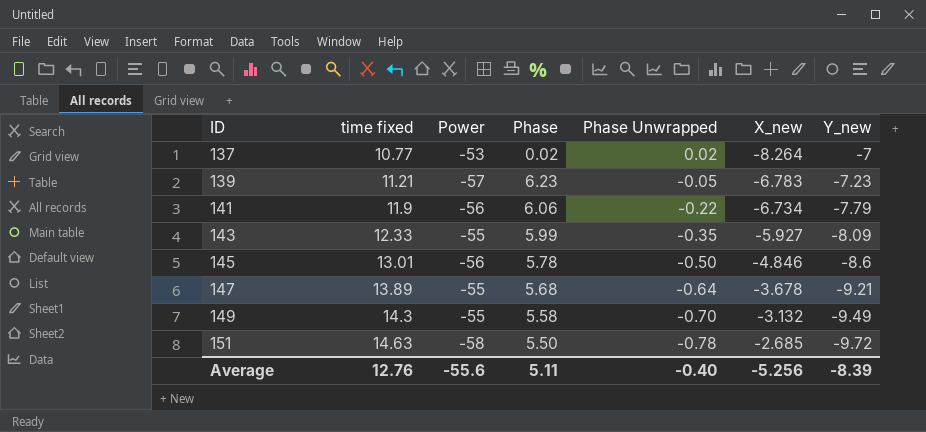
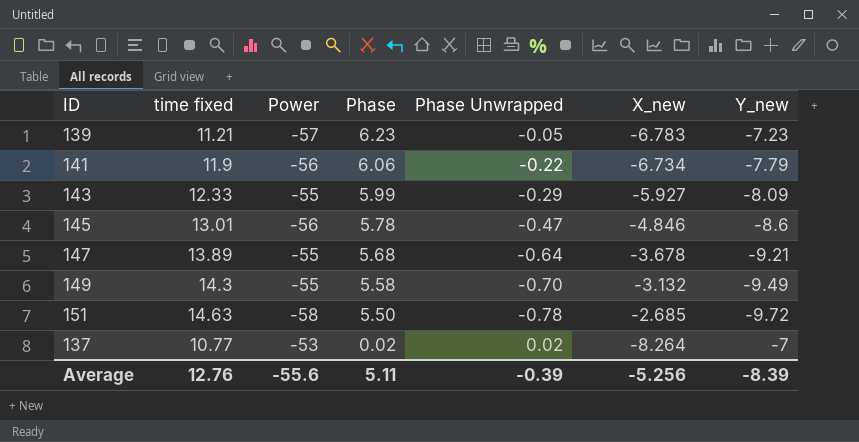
row order: ID ascending -> Phase descending
143 | Phase Unwrapped: -0.35 -> -0.29
145 | Phase Unwrapped: -0.50 -> -0.47
Average | Phase Unwrapped: -0.40 -> -0.39

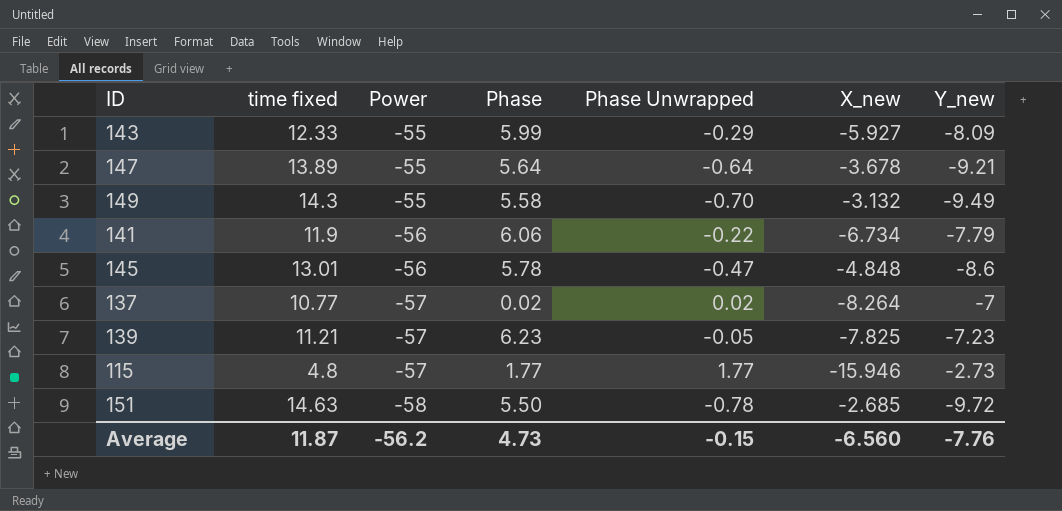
row order: Phase descending -> Power descending
147 | Phase: 5.68 -> 5.64
145 | X_new: -4.846 -> -4.848
137 | Power: -53 -> -57
139 | X_new: -6.783 -> -7.825
row 115: none -> 4.8 | -57 | 1.77 | 1.77 | -15.946 | -2.73
Average | time fixed: 12.76 -> 11.87
Average | Power: -55.6 -> -56.2
Average | Phase: 5.11 -> 4.73
Average | Phase Unwrapped: -0.39 -> -0.15
Average | X_new: -5.256 -> -6.560
Average | Y_new: -8.39 -> -7.76

